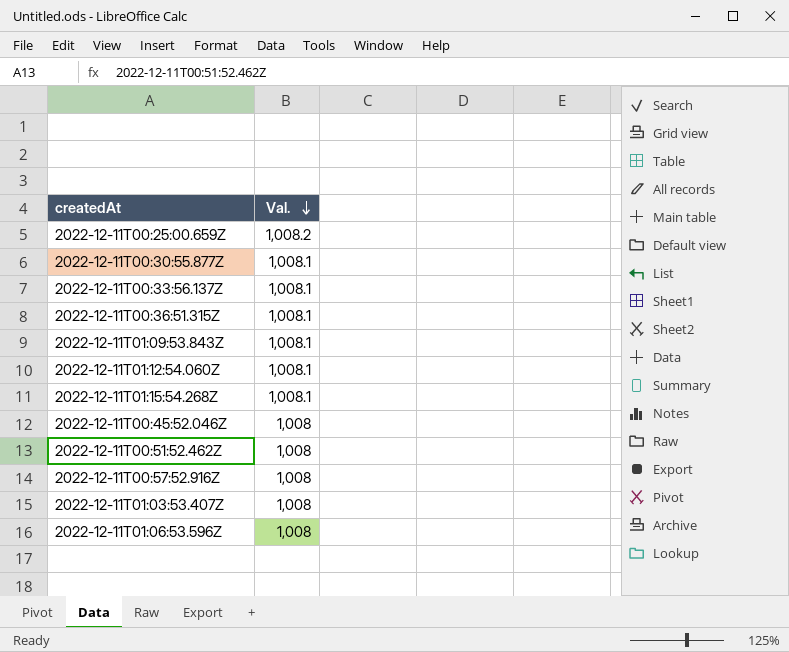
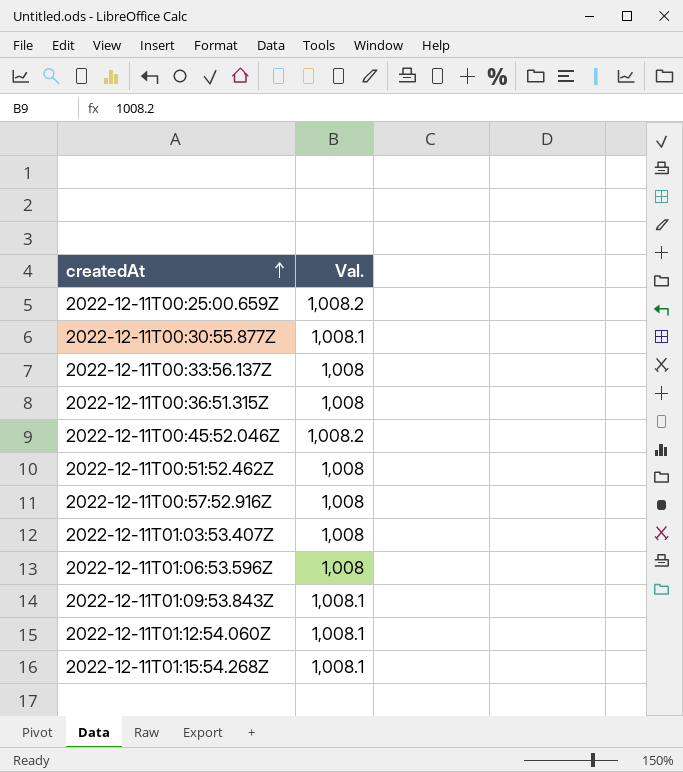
row order: Val. descending -> createdAt ascending
2022-12-11T00:33:56.137Z | Val.: 1,008.1 -> 1,008
2022-12-11T00:36:51.315Z | Val.: 1,008.1 -> 1,008
2022-12-11T00:45:52.046Z | Val.: 1,008 -> 1,008.2

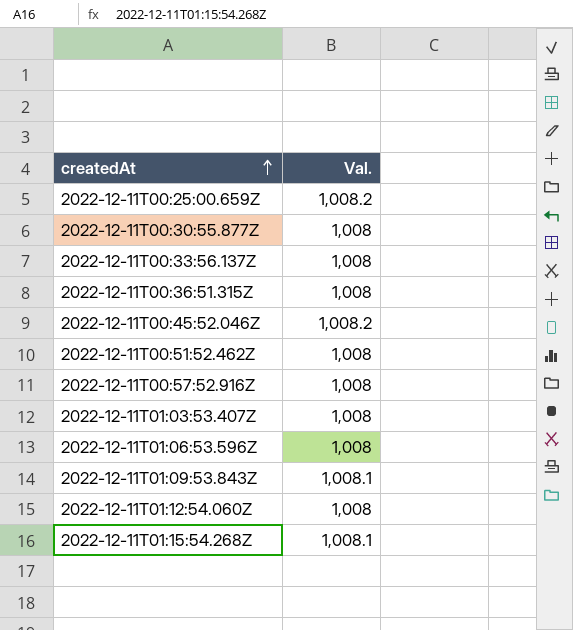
2022-12-11T00:30:55.877Z | Val.: 1,008.1 -> 1,008
2022-12-11T01:12:54.060Z | Val.: 1,008.1 -> 1,008

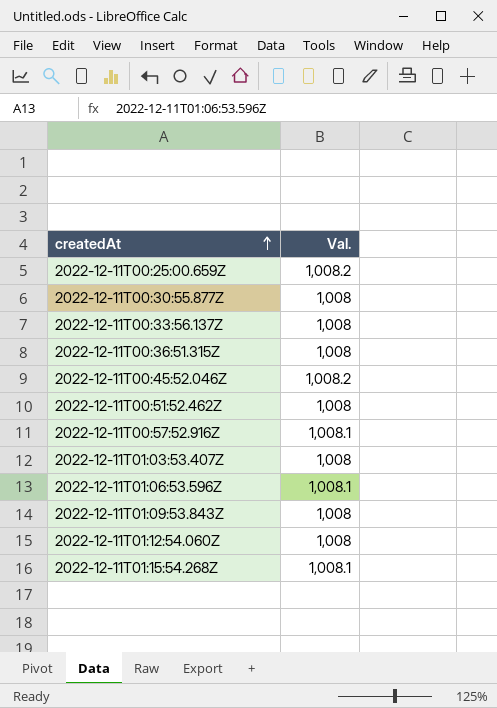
2022-12-11T00:57:52.916Z | Val.: 1,008 -> 1,008.1
2022-12-11T01:06:53.596Z | Val.: 1,008 -> 1,008.1
2022-12-11T01:09:53.843Z | Val.: 1,008.1 -> 1,008

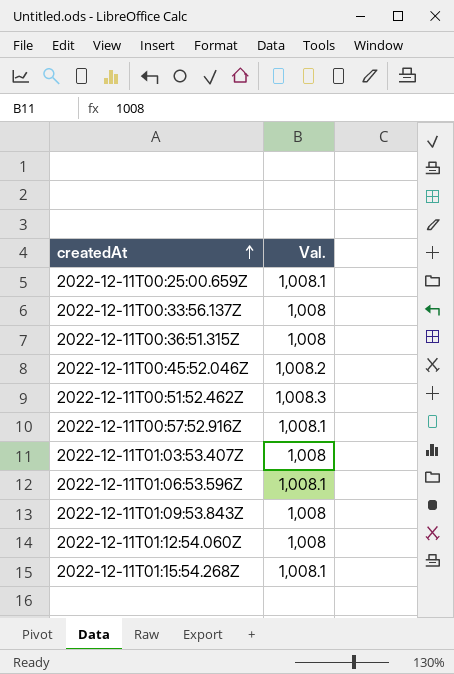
row 2022-12-11T00:30:55.877Z: 1,008 -> none
2022-12-11T00:25:00.659Z | Val.: 1,008.2 -> 1,008.1
2022-12-11T00:51:52.462Z | Val.: 1,008 -> 1,008.3

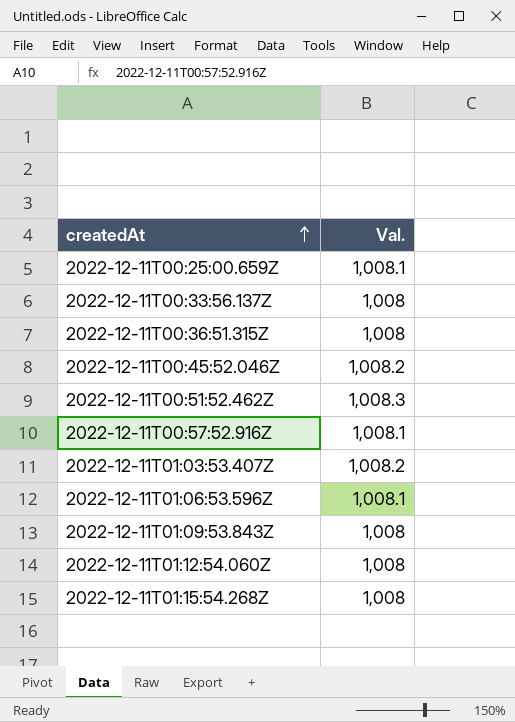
2022-12-11T01:03:53.407Z | Val.: 1,008 -> 1,008.2
2022-12-11T01:15:54.268Z | Val.: 1,008.1 -> 1,008

